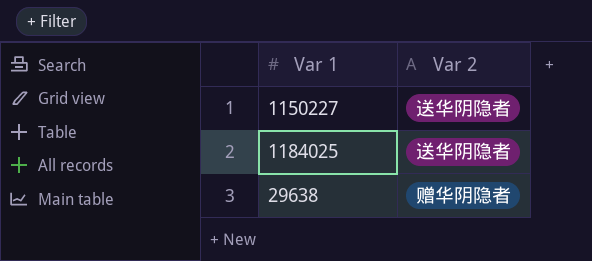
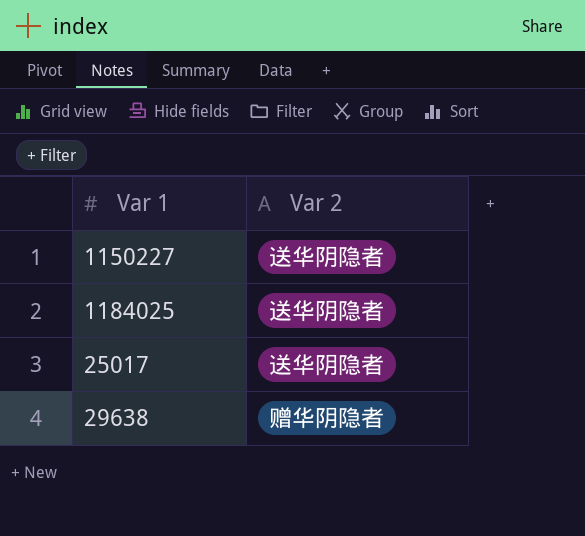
row 25017: none -> 送华阴隐者

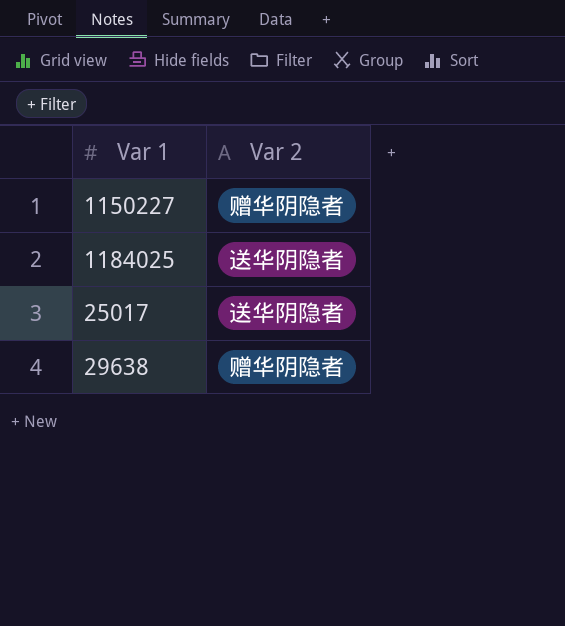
1150227 | Var 2: 送华阴隐者 -> 赠华阴隐者

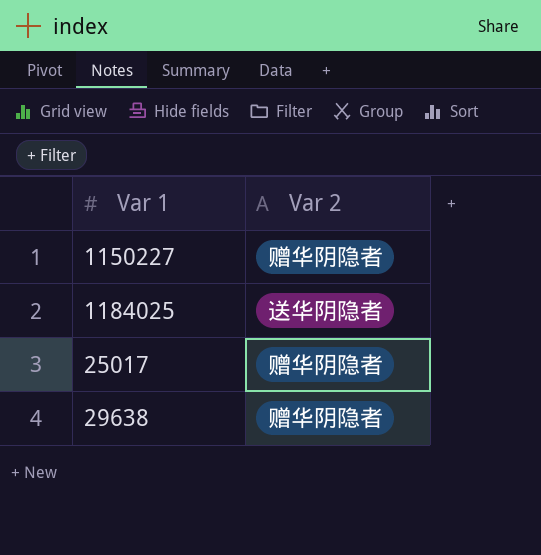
25017 | Var 2: 送华阴隐者 -> 赠华阴隐者

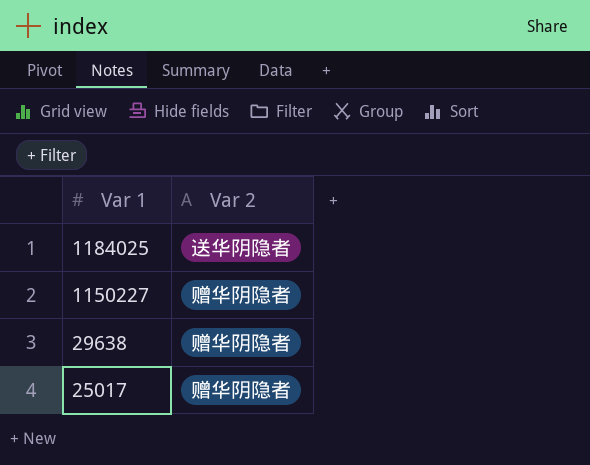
row order: none -> Var 1 descending

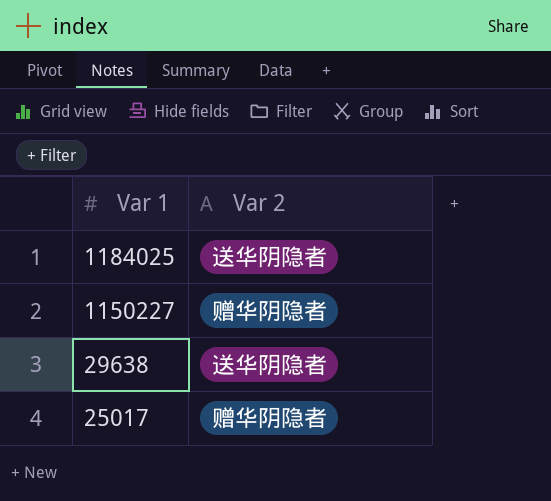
29638 | Var 2: 赠华阴隐者 -> 送华阴隐者

